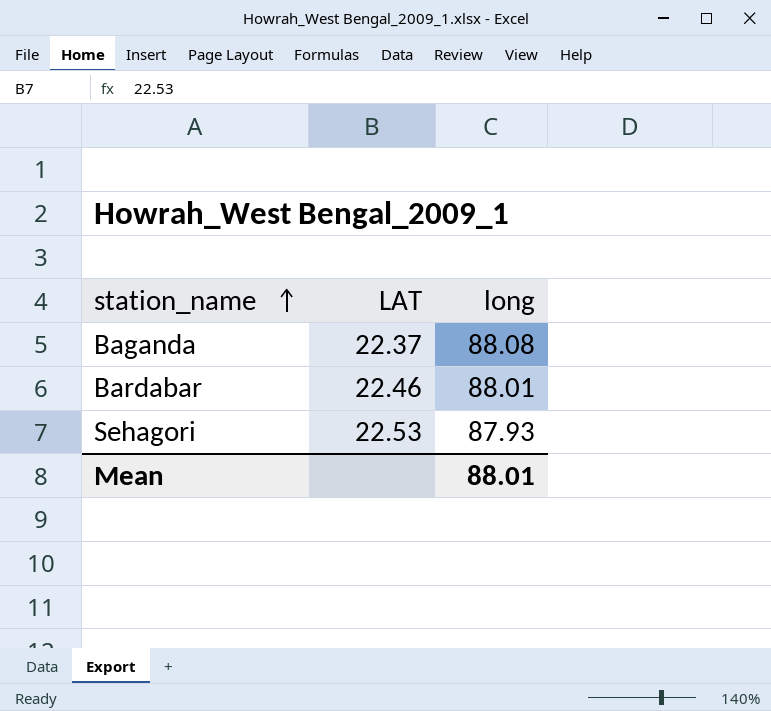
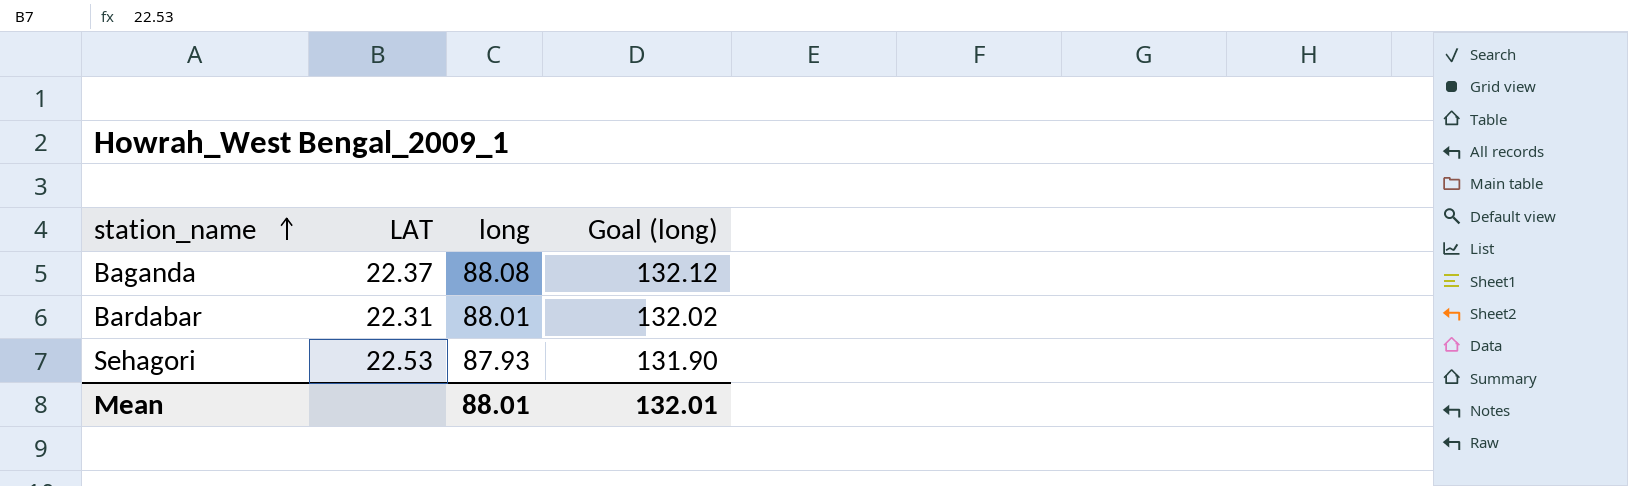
column Goal (long) | formula: none -> [long] * 1.5
Bardabar | LAT: 22.46 -> 22.31

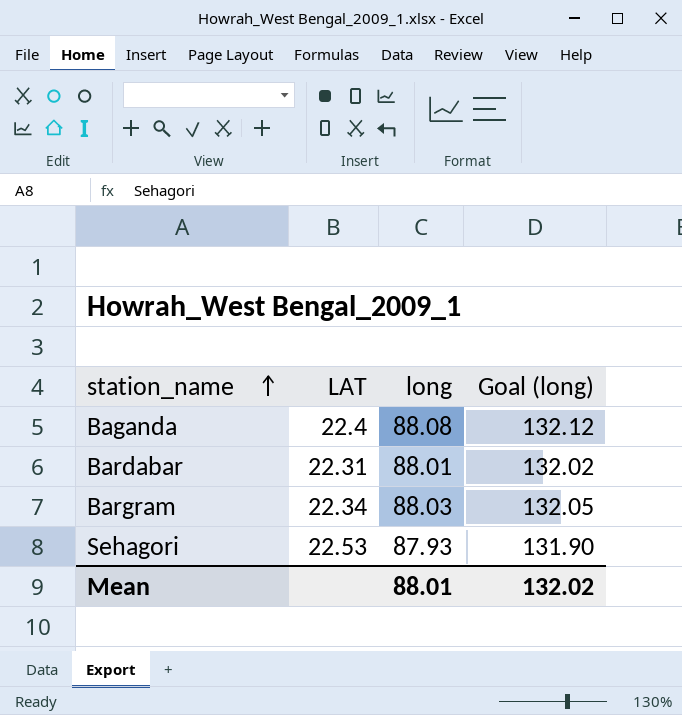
Baganda | LAT: 22.37 -> 22.4
row Bargram: none -> 22.34 | 88.03 | 132.05
Mean | Goal (long): 132.01 -> 132.02

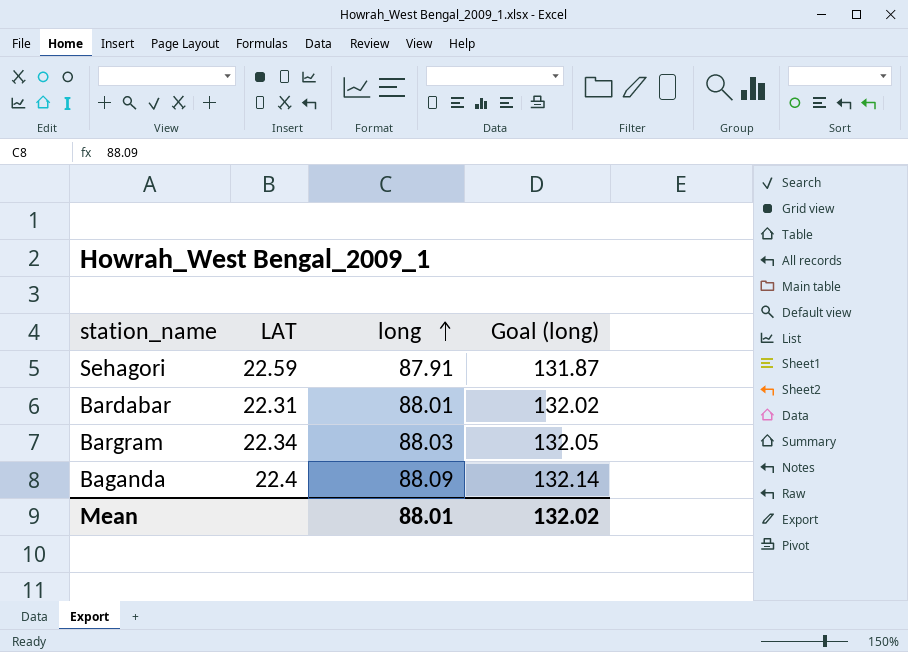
row order: station_name ascending -> long ascending
Sehagori | LAT: 22.53 -> 22.59
Sehagori | long: 87.93 -> 87.91
Sehagori | Goal (long): 131.90 -> 131.87
Baganda | long: 88.08 -> 88.09
Baganda | Goal (long): 132.12 -> 132.14

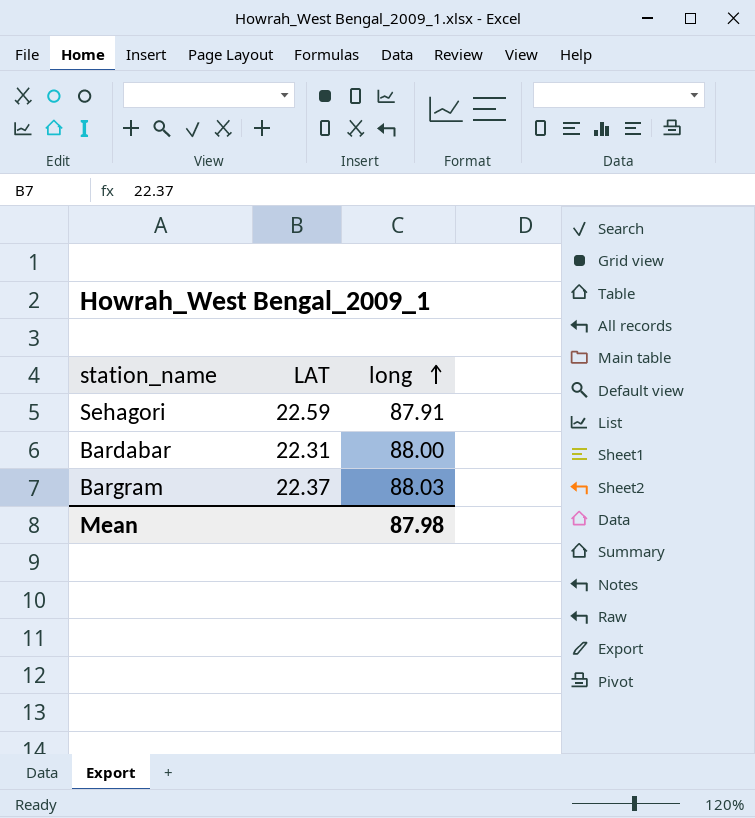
column Goal (long) | formula: [long] * 1.5 -> none
row Baganda: 22.4 | 88.09 | 132.14 -> none
Bardabar | long: 88.01 -> 88.00
Bargram | LAT: 22.34 -> 22.37
Mean | long: 88.01 -> 87.98

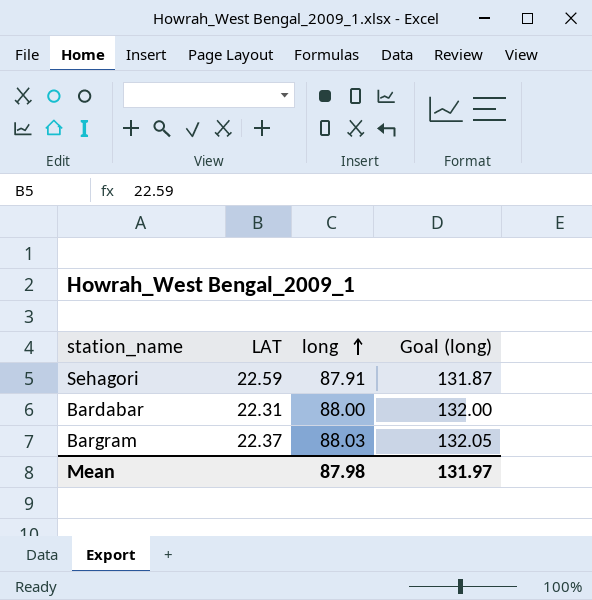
column Goal (long) | formula: none -> [long] * 1.5

